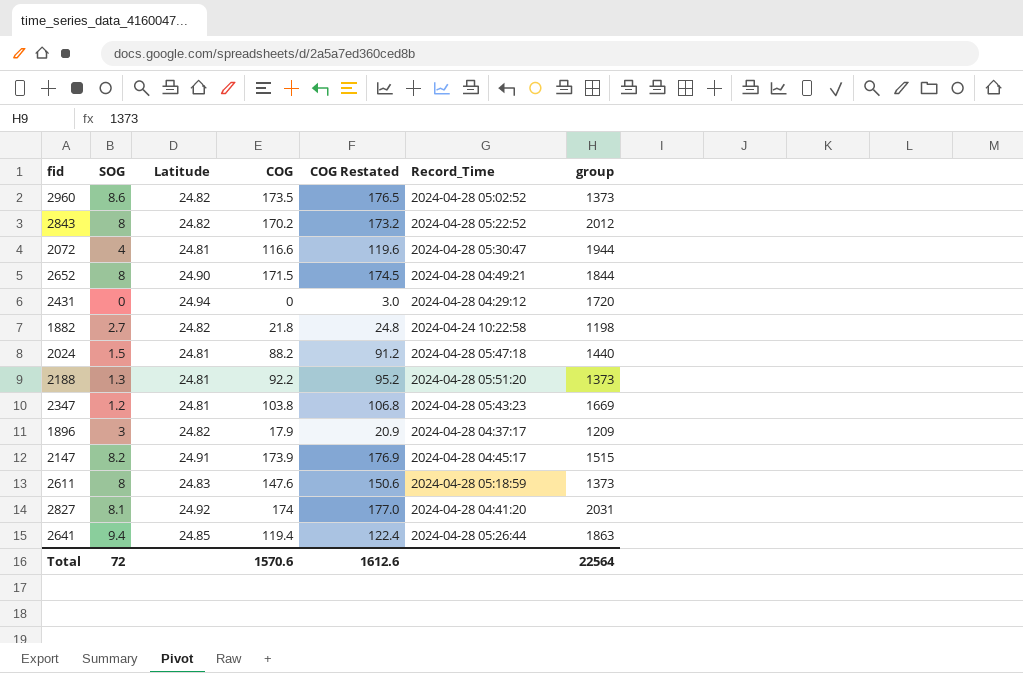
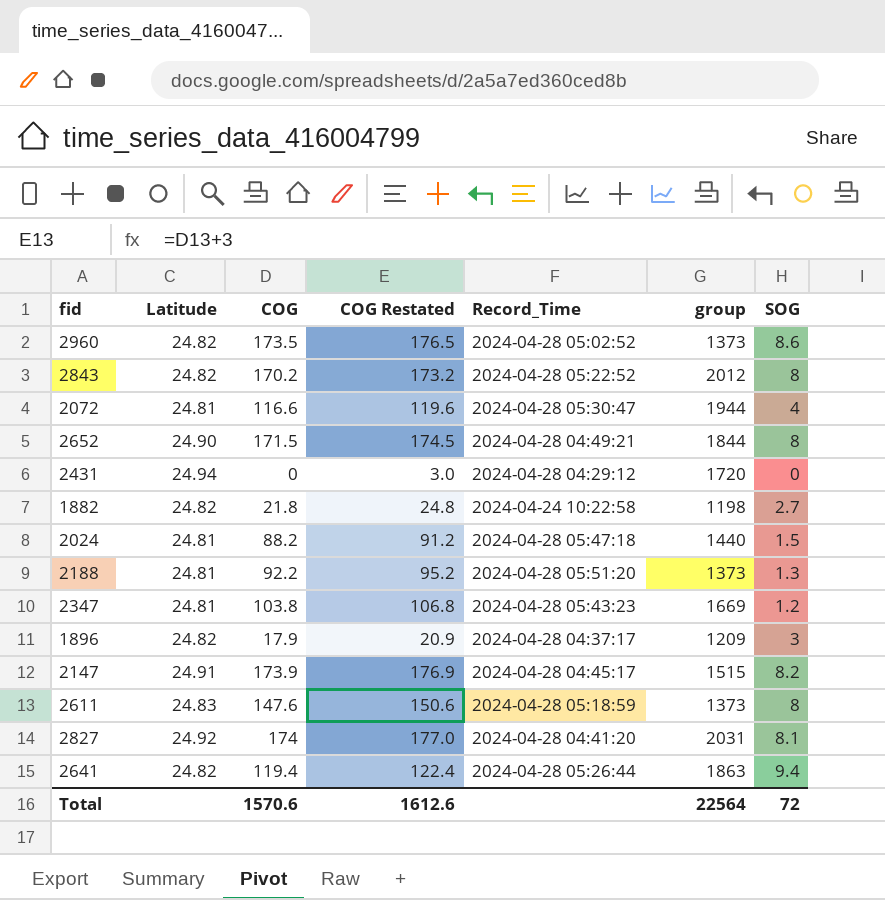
column SOG | position: 2 -> 7
2641 | Latitude: 24.85 -> 24.82

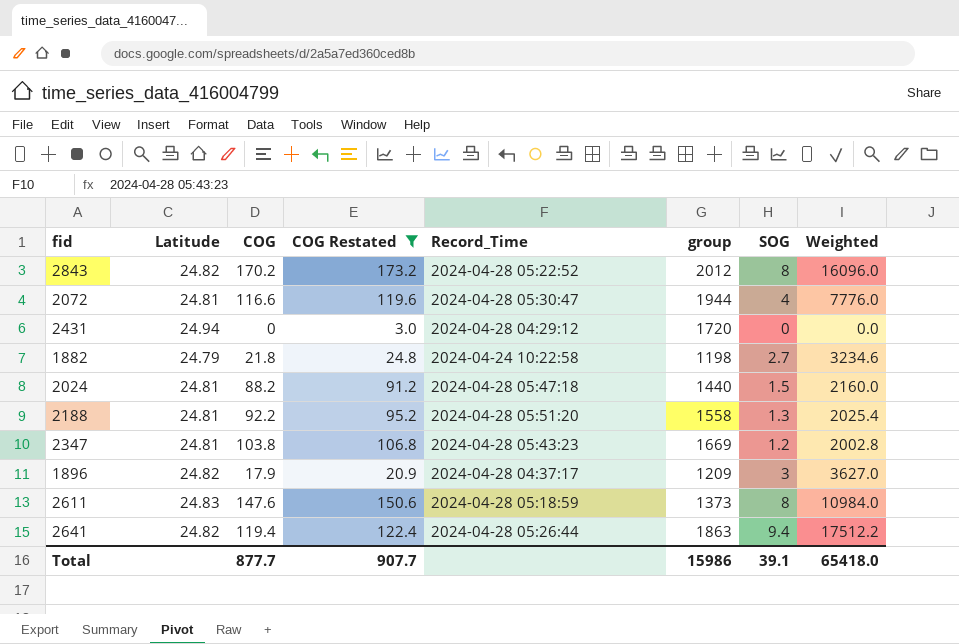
filter: none -> COG Restated <= 173.2
column Weighted | formula: none -> [group] * [SOG]
1882 | Latitude: 24.82 -> 24.79
2188 | group: 1373 -> 1558
Total | COG: 1570.6 -> 877.7
Total | COG Restated: 1612.6 -> 907.7
Total | group: 22564 -> 15986
Total | SOG: 72 -> 39.1

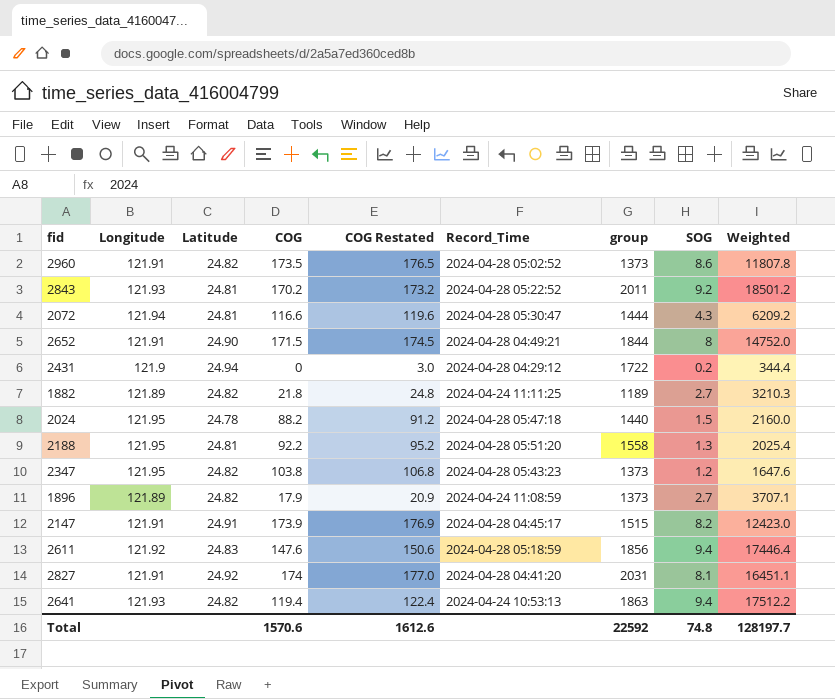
filter: COG Restated <= 173.2 -> none
column Longitude | position: none -> 2
2843 | Latitude: 24.82 -> 24.81
2843 | group: 2012 -> 2011
2843 | SOG: 8 -> 9.2
2843 | Weighted: 16096.0 -> 18501.2
2072 | group: 1944 -> 1444
2072 | SOG: 4 -> 4.3
2072 | Weighted: 7776.0 -> 6209.2
2431 | group: 1720 -> 1722
2431 | SOG: 0 -> 0.2
2431 | Weighted: 0.0 -> 344.4
1882 | Latitude: 24.79 -> 24.82
1882 | Record_Time: 2024-04-24 10:22:58 -> 2024-04-24 11:11:25
1882 | group: 1198 -> 1189
1882 | Weighted: 3234.6 -> 3210.3
2024 | Latitude: 24.81 -> 24.78
2347 | Latitude: 24.81 -> 24.82
2347 | group: 1669 -> 1373
2347 | Weighted: 2002.8 -> 1647.6
1896 | Record_Time: 2024-04-28 04:37:17 -> 2024-04-24 11:08:59
1896 | group: 1209 -> 1373
1896 | SOG: 3 -> 2.7
1896 | Weighted: 3627.0 -> 3707.1
2611 | group: 1373 -> 1856
2611 | SOG: 8 -> 9.4
2611 | Weighted: 10984.0 -> 17446.4
2641 | Record_Time: 2024-04-28 05:26:44 -> 2024-04-24 10:53:13
Total | COG: 877.7 -> 1570.6
Total | COG Restated: 907.7 -> 1612.6
Total | group: 15986 -> 22592
Total | SOG: 39.1 -> 74.8
Total | Weighted: 65418.0 -> 128197.7

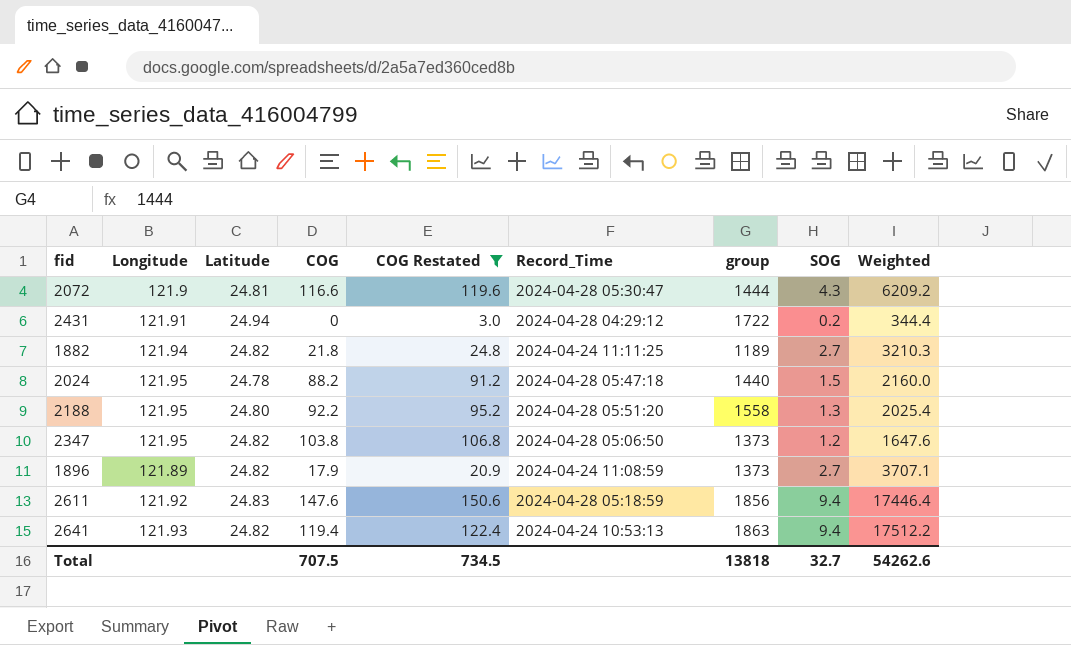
filter: none -> COG Restated <= 150.6
2072 | Longitude: 121.94 -> 121.9
2431 | Longitude: 121.9 -> 121.91
1882 | Longitude: 121.89 -> 121.94
2188 | Latitude: 24.81 -> 24.80
2347 | Record_Time: 2024-04-28 05:43:23 -> 2024-04-28 05:06:50
Total | COG: 1570.6 -> 707.5
Total | COG Restated: 1612.6 -> 734.5
Total | group: 22592 -> 13818
Total | SOG: 74.8 -> 32.7
Total | Weighted: 128197.7 -> 54262.6

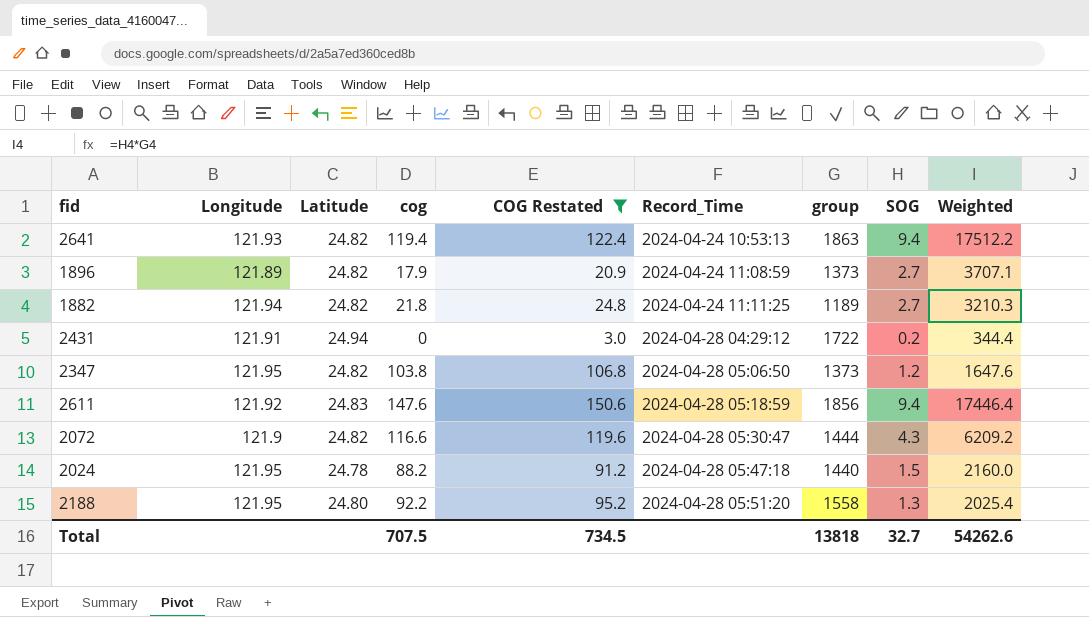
row order: none -> Record_Time ascending
column name: COG -> cog
2072 | Latitude: 24.81 -> 24.82

